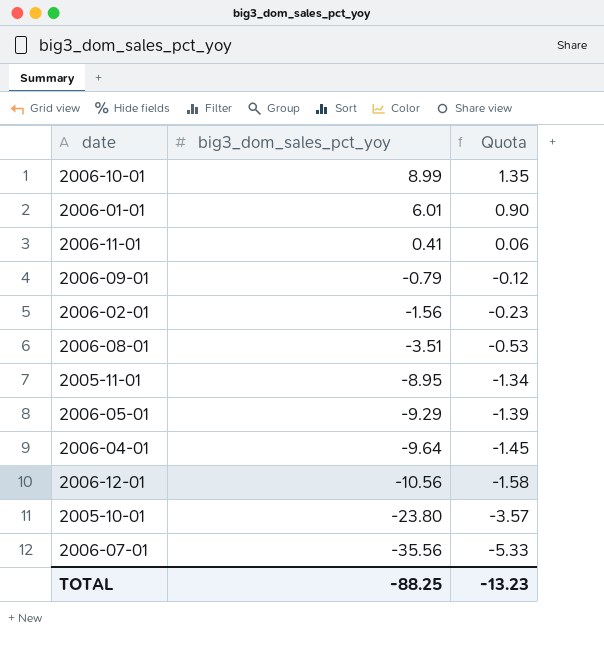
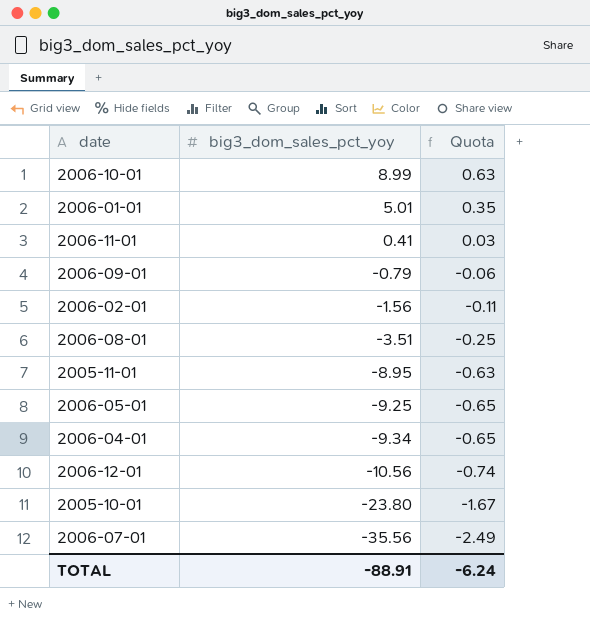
column Quota | formula: [big3_dom_sales_pct_yoy] * 0.15 -> [big3_dom_sales_pct_yoy] * 0.07
2006-01-01 | big3_dom_sales_pct_yoy: 6.01 -> 5.01
2006-05-01 | big3_dom_sales_pct_yoy: -9.29 -> -9.25
2006-04-01 | big3_dom_sales_pct_yoy: -9.64 -> -9.34
TOTAL | big3_dom_sales_pct_yoy: -88.25 -> -88.91
TOTAL | Quota: -13.23 -> -6.24

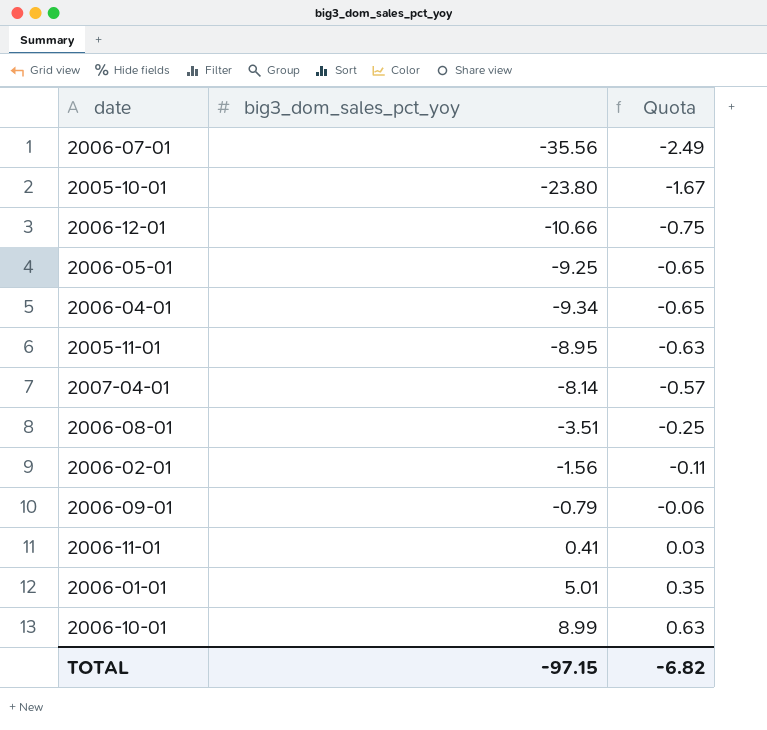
row order: big3_dom_sales_pct_yoy descending -> Quota ascending
2006-12-01 | big3_dom_sales_pct_yoy: -10.56 -> -10.66
2006-12-01 | Quota: -0.74 -> -0.75
row 2007-04-01: none -> -8.14 | -0.57
TOTAL | big3_dom_sales_pct_yoy: -88.91 -> -97.15
TOTAL | Quota: -6.24 -> -6.82

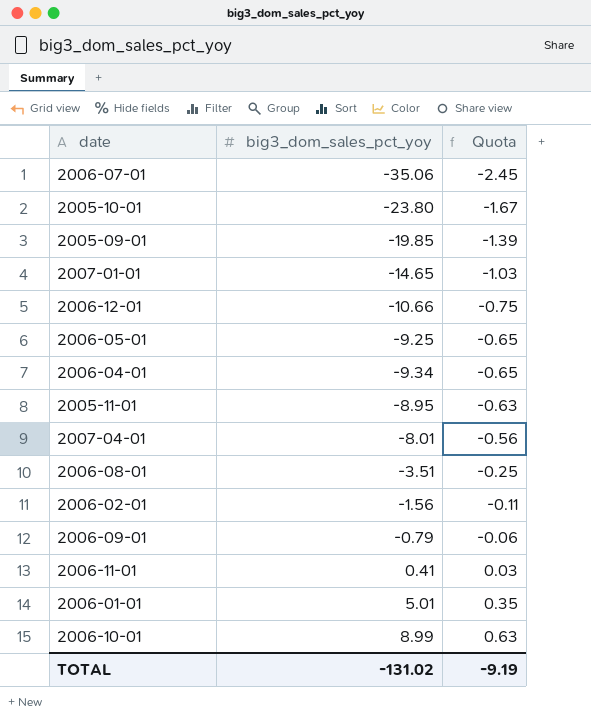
2006-07-01 | big3_dom_sales_pct_yoy: -35.56 -> -35.06
2006-07-01 | Quota: -2.49 -> -2.45
row 2005-09-01: none -> -19.85 | -1.39
row 2007-01-01: none -> -14.65 | -1.03
2007-04-01 | big3_dom_sales_pct_yoy: -8.14 -> -8.01
2007-04-01 | Quota: -0.57 -> -0.56
TOTAL | big3_dom_sales_pct_yoy: -97.15 -> -131.02
TOTAL | Quota: -6.82 -> -9.19

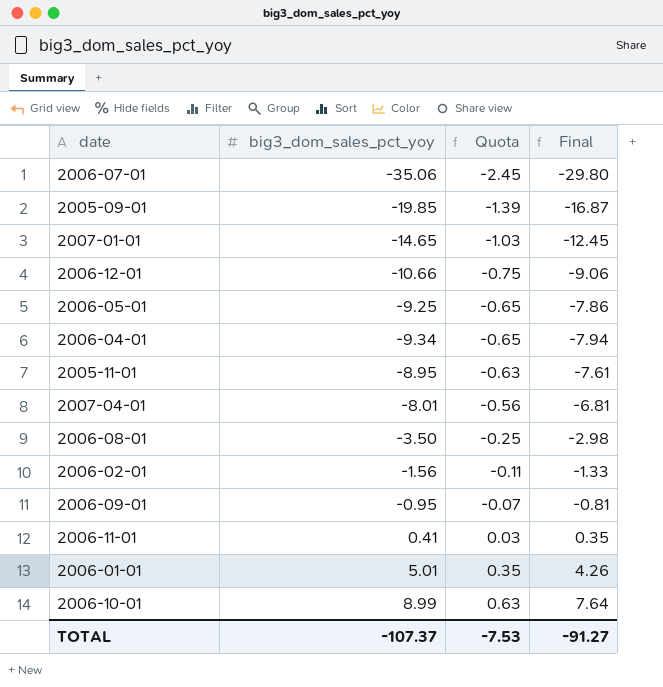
column Final | formula: none -> [big3_dom_sales_pct_yoy] * 0.85
row 2005-10-01: -23.80 | -1.67 -> none
2006-08-01 | big3_dom_sales_pct_yoy: -3.51 -> -3.50
2006-09-01 | big3_dom_sales_pct_yoy: -0.79 -> -0.95
2006-09-01 | Quota: -0.06 -> -0.07
TOTAL | big3_dom_sales_pct_yoy: -131.02 -> -107.37
TOTAL | Quota: -9.19 -> -7.53

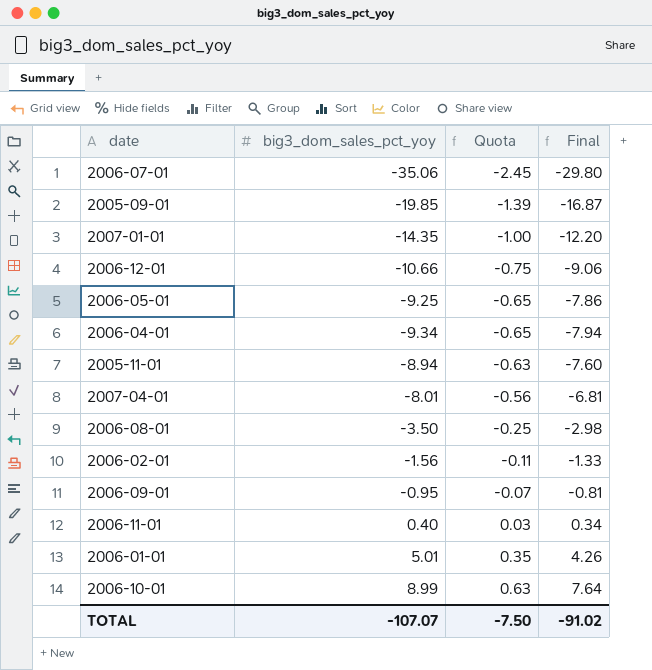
2007-01-01 | big3_dom_sales_pct_yoy: -14.65 -> -14.35
2007-01-01 | Quota: -1.03 -> -1.00
2007-01-01 | Final: -12.45 -> -12.20
2005-11-01 | big3_dom_sales_pct_yoy: -8.95 -> -8.94
2005-11-01 | Final: -7.61 -> -7.60
2006-11-01 | big3_dom_sales_pct_yoy: 0.41 -> 0.40
2006-11-01 | Final: 0.35 -> 0.34
TOTAL | big3_dom_sales_pct_yoy: -107.37 -> -107.07
TOTAL | Quota: -7.53 -> -7.50
TOTAL | Final: -91.27 -> -91.02

